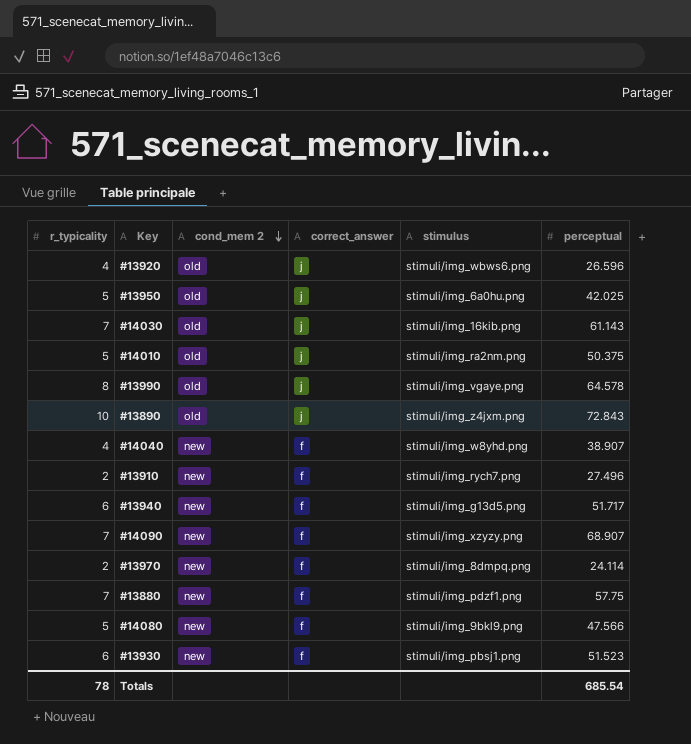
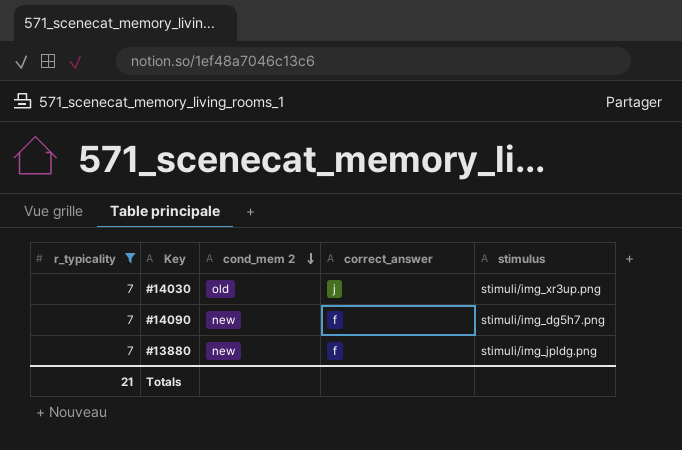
filter: none -> r_typicality = 7
column perceptual | position: 6 -> none
#14030 | stimulus: stimuli/img_16kib.png -> stimuli/img_xr3up.png
#14090 | stimulus: stimuli/img_xzyzy.png -> stimuli/img_dg5h7.png
#13880 | stimulus: stimuli/img_pdzf1.png -> stimuli/img_jpldg.png
Totals | r_typicality: 78 -> 21

